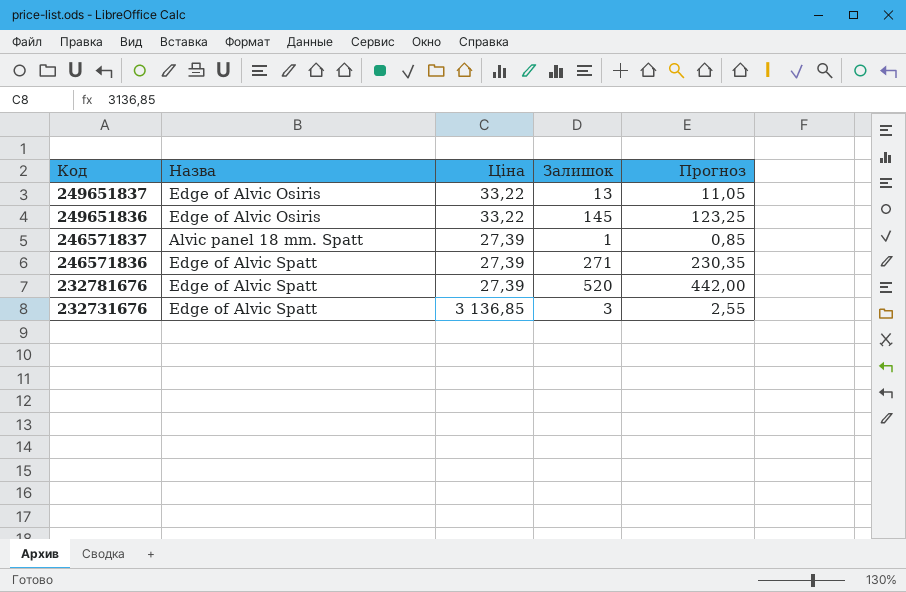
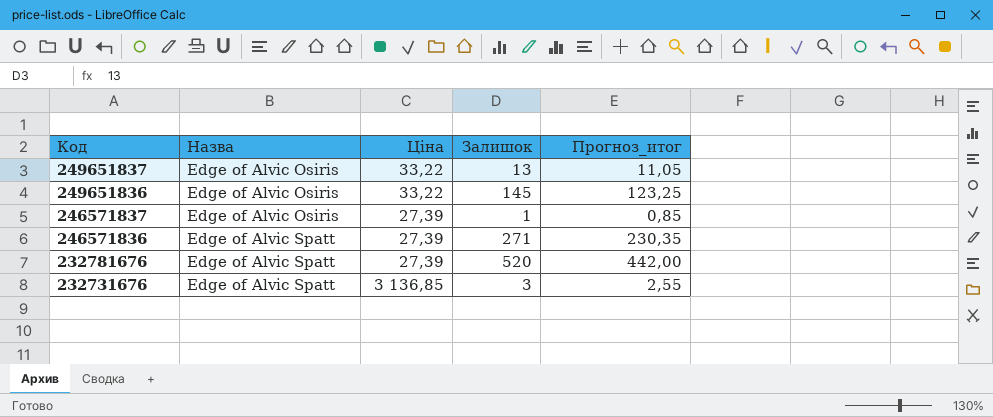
column name: Прогноз -> Прогноз_итог
246571837 | Назва: Alvic panel 18 mm. Spatt -> Edge of Alvic Osiris

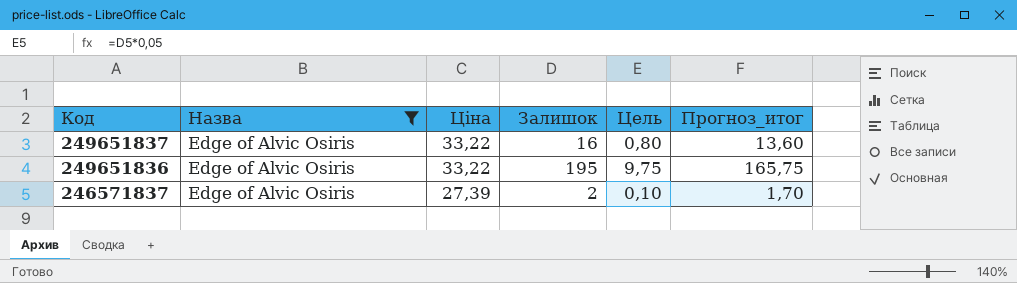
filter: none -> Назва = Edge of Alvic Osiris
column Цель | formula: none -> [Залишок] * 0,05
249651837 | Залишок: 13 -> 16
249651837 | Прогноз_итог: 11,05 -> 13,60
249651836 | Залишок: 145 -> 195
249651836 | Прогноз_итог: 123,25 -> 165,75
246571837 | Залишок: 1 -> 2
246571837 | Прогноз_итог: 0,85 -> 1,70

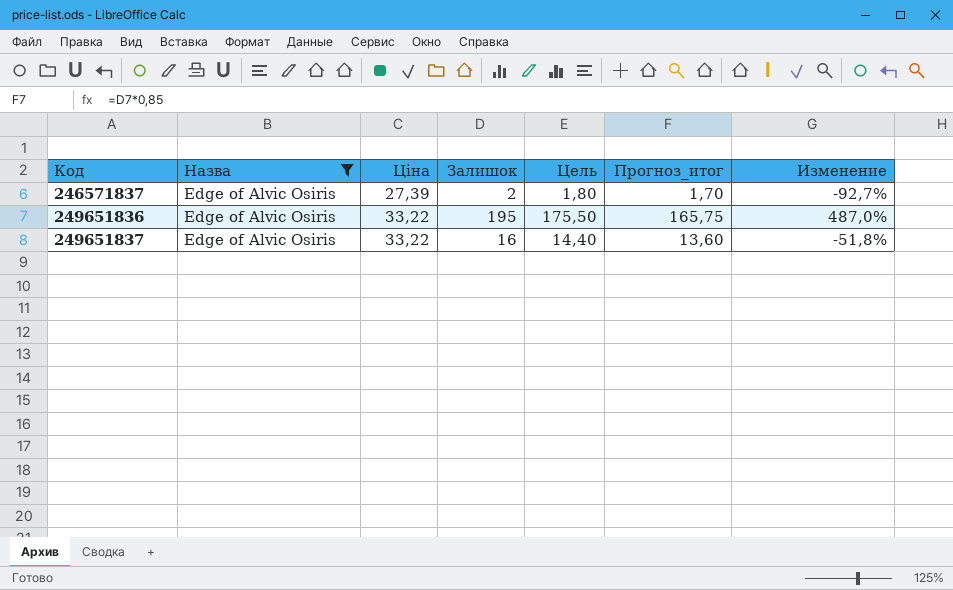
row order: Код descending -> Код ascending
column Цель | formula: [Залишок] * 0,05 -> [Залишок] * 0,9
column Изменение | formula: none -> ([Залишок] - [Ціна]) / [Ціна]

